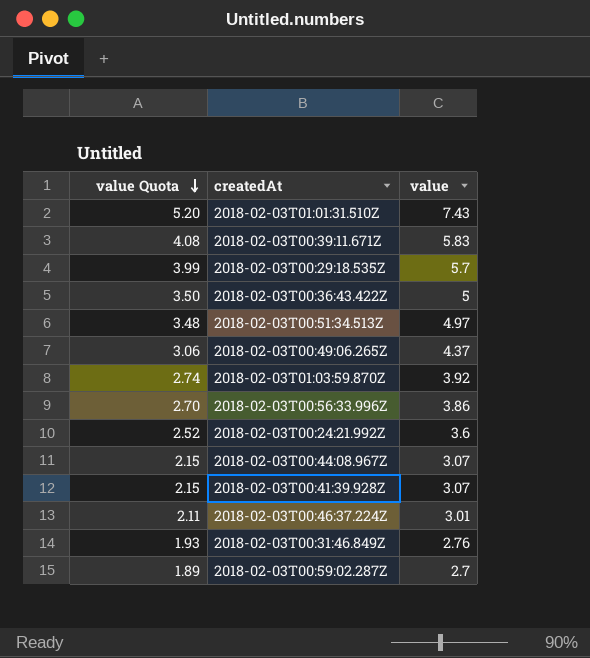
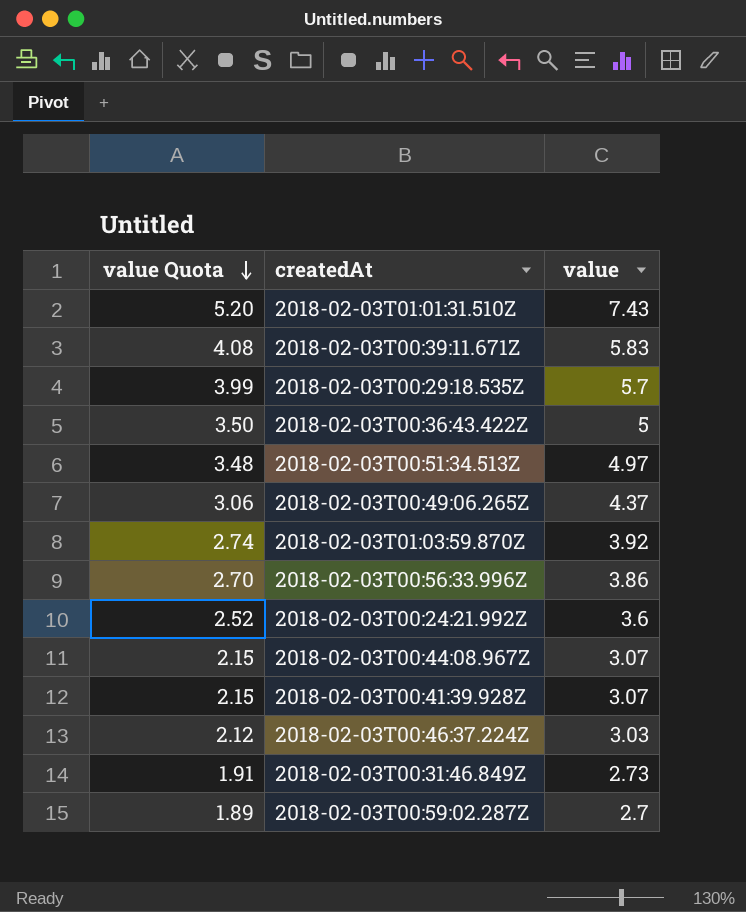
2018-02-03T00:46:37.224Z | value Quota: 2.11 -> 2.12
2018-02-03T00:46:37.224Z | value: 3.01 -> 3.03
2018-02-03T00:31:46.849Z | value Quota: 1.93 -> 1.91
2018-02-03T00:31:46.849Z | value: 2.76 -> 2.73

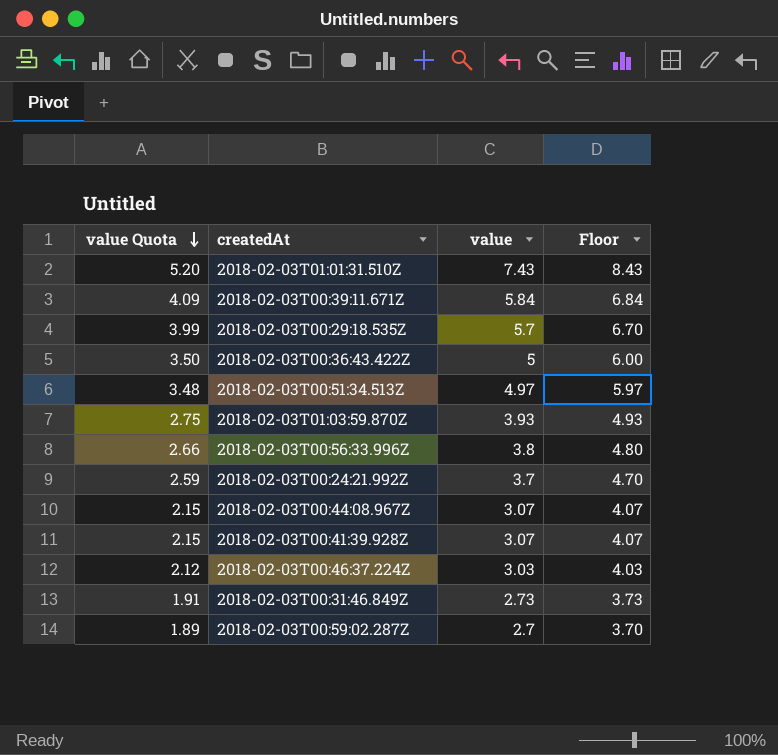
column Floor | formula: none -> [value] + 1
row 2018-02-03T00:49:06.265Z: 3.06 | 4.37 -> none
2018-02-03T00:39:11.671Z | value Quota: 4.08 -> 4.09
2018-02-03T00:39:11.671Z | value: 5.83 -> 5.84
2018-02-03T01:03:59.870Z | value Quota: 2.74 -> 2.75
2018-02-03T01:03:59.870Z | value: 3.92 -> 3.93
2018-02-03T00:56:33.996Z | value Quota: 2.70 -> 2.66
2018-02-03T00:56:33.996Z | value: 3.86 -> 3.8
2018-02-03T00:24:21.992Z | value Quota: 2.52 -> 2.59
2018-02-03T00:24:21.992Z | value: 3.6 -> 3.7

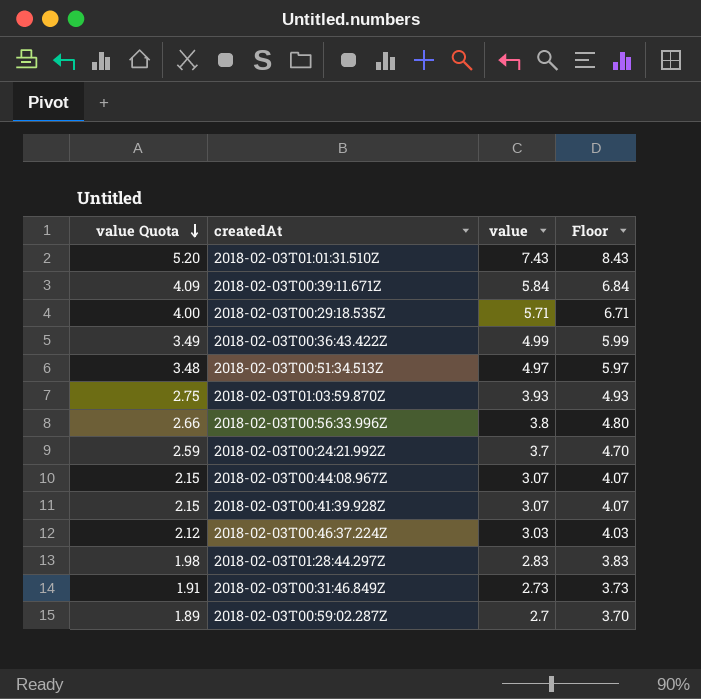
2018-02-03T00:29:18.535Z | value Quota: 3.99 -> 4.00
2018-02-03T00:29:18.535Z | value: 5.7 -> 5.71
2018-02-03T00:29:18.535Z | Floor: 6.70 -> 6.71
2018-02-03T00:36:43.422Z | value Quota: 3.50 -> 3.49
2018-02-03T00:36:43.422Z | value: 5 -> 4.99
2018-02-03T00:36:43.422Z | Floor: 6.00 -> 5.99
row 2018-02-03T01:28:44.297Z: none -> 1.98 | 2.83 | 3.83

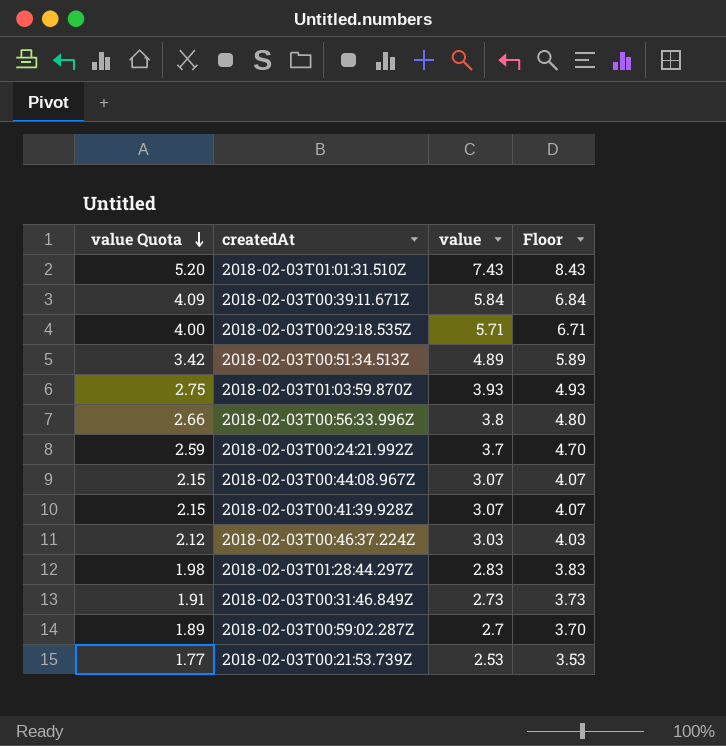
row 2018-02-03T00:36:43.422Z: 3.49 | 4.99 | 5.99 -> none
2018-02-03T00:51:34.513Z | value Quota: 3.48 -> 3.42
2018-02-03T00:51:34.513Z | value: 4.97 -> 4.89
2018-02-03T00:51:34.513Z | Floor: 5.97 -> 5.89
row 2018-02-03T00:21:53.739Z: none -> 1.77 | 2.53 | 3.53

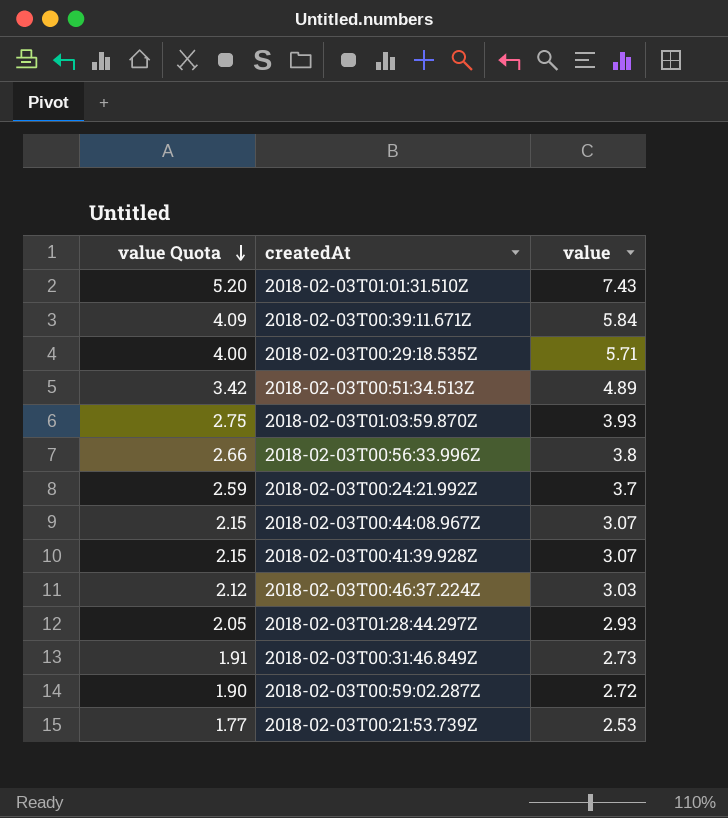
column Floor | formula: [value] + 1 -> none
2018-02-03T01:28:44.297Z | value Quota: 1.98 -> 2.05
2018-02-03T01:28:44.297Z | value: 2.83 -> 2.93
2018-02-03T00:59:02.287Z | value Quota: 1.89 -> 1.90
2018-02-03T00:59:02.287Z | value: 2.7 -> 2.72

